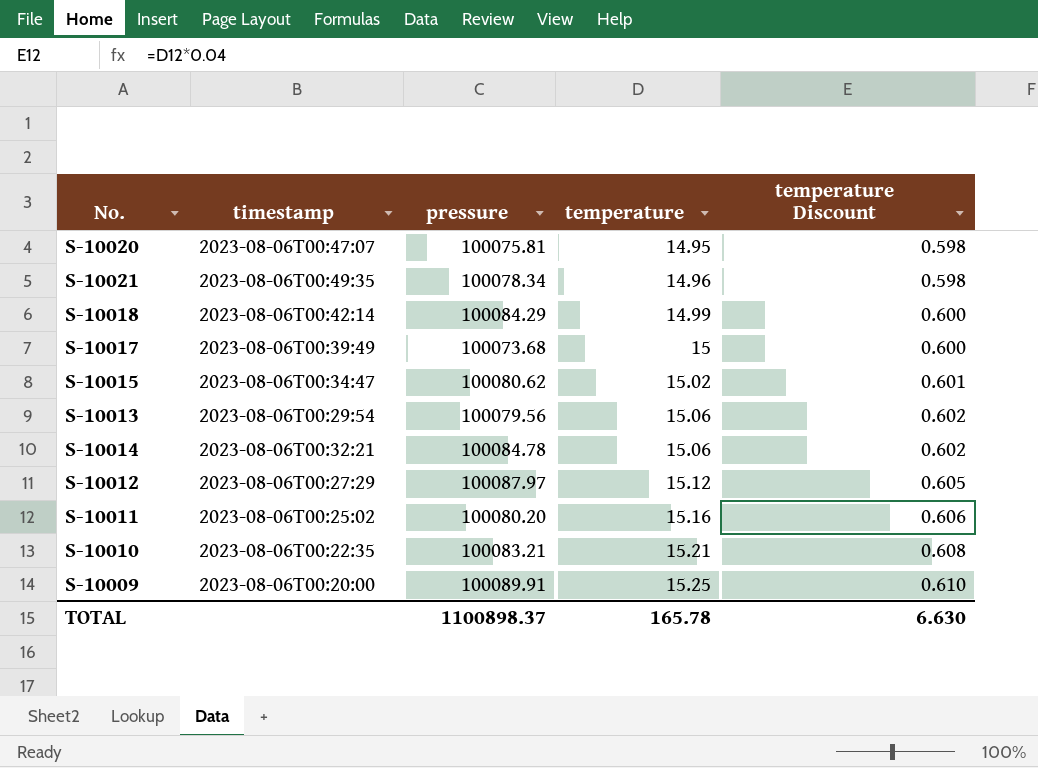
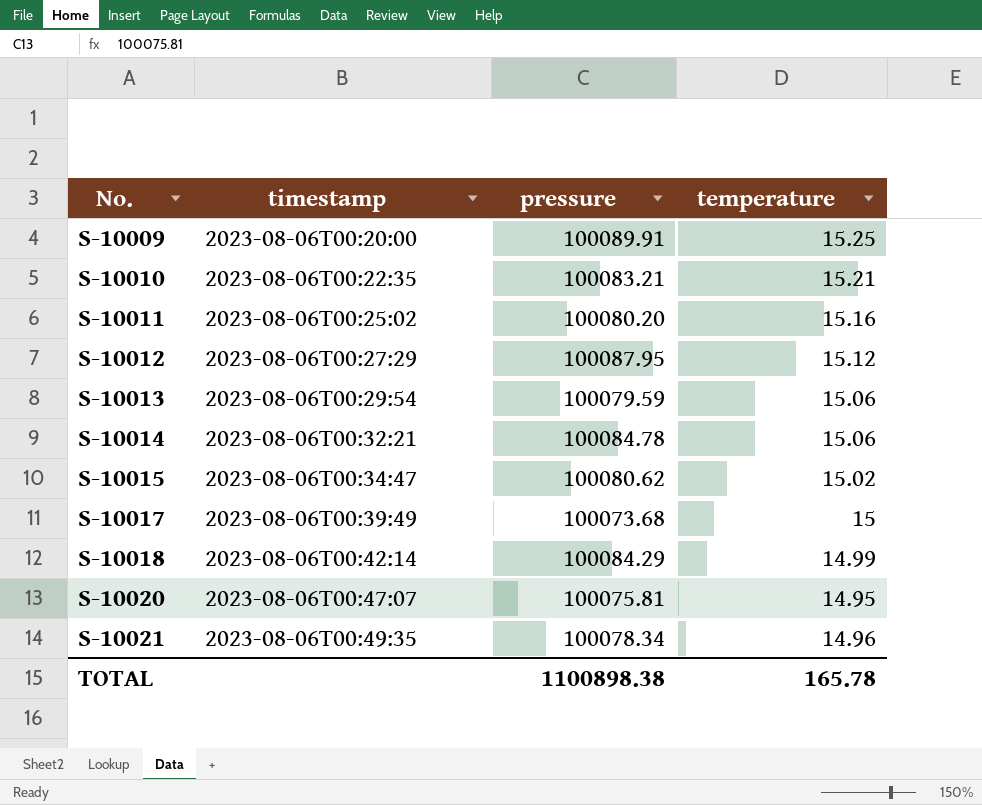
row order: temperature ascending -> No. ascending
column temperature Discount | formula: [temperature] * 0.04 -> none
S-10012 | pressure: 100087.97 -> 100087.95
S-10013 | pressure: 100079.56 -> 100079.59
TOTAL | pressure: 1100898.37 -> 1100898.38

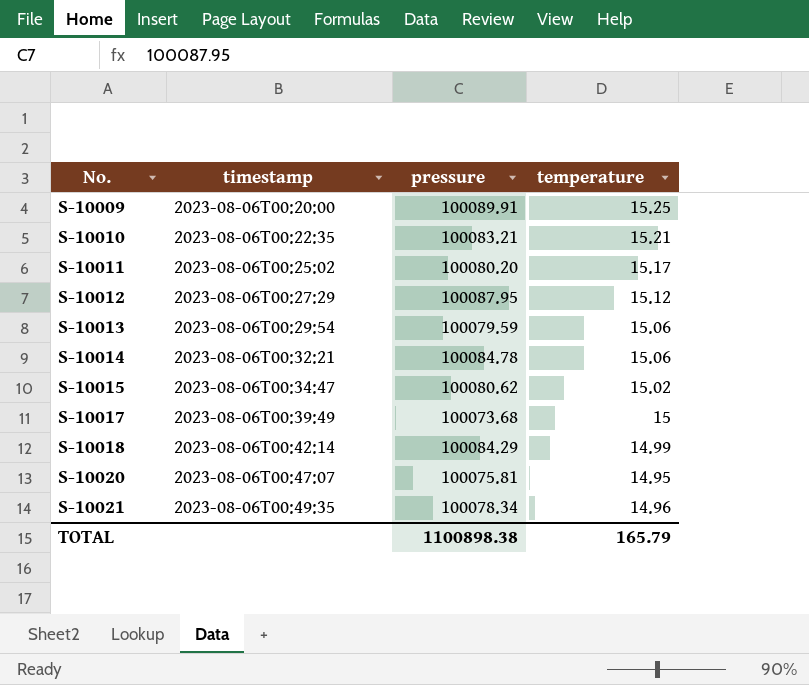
S-10011 | temperature: 15.16 -> 15.17
TOTAL | temperature: 165.78 -> 165.79

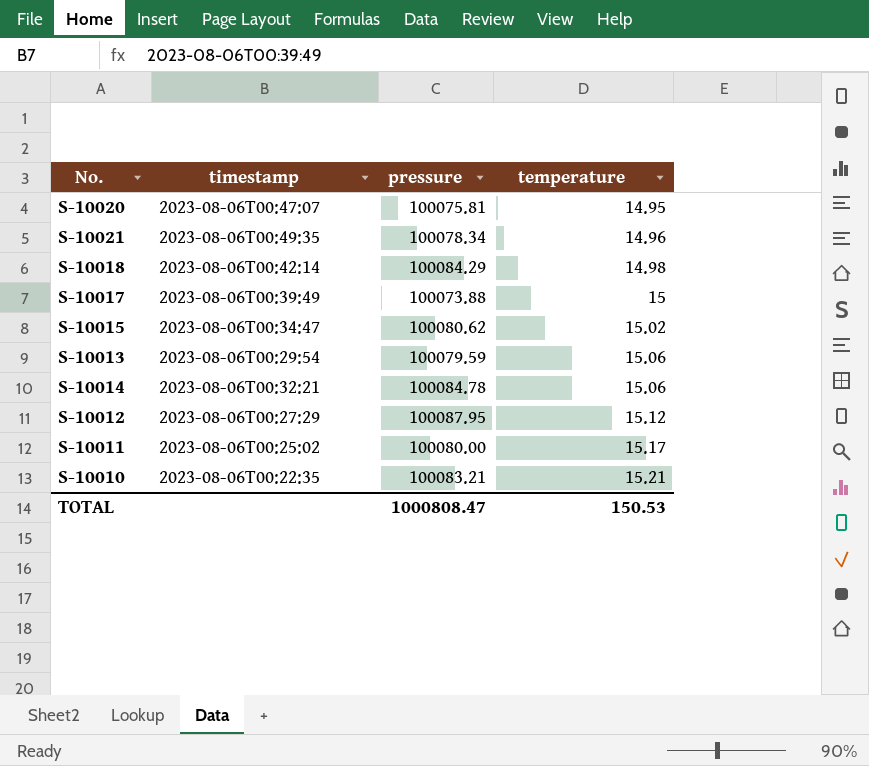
row order: No. ascending -> temperature ascending
row S-10009: 2023-08-06T00:20:00 | 100089.91 | 15.25 -> none
S-10018 | temperature: 14.99 -> 14.98
S-10017 | pressure: 100073.68 -> 100073.88
S-10011 | pressure: 100080.20 -> 100080.00
TOTAL | pressure: 1100898.38 -> 1000808.47
TOTAL | temperature: 165.79 -> 150.53

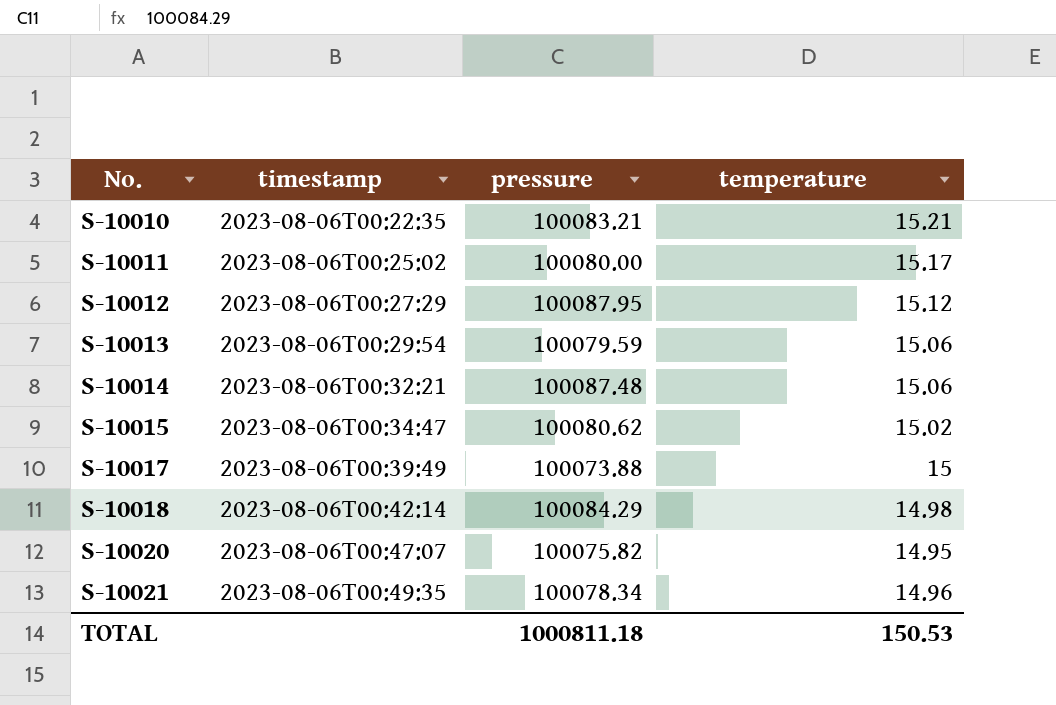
row order: temperature ascending -> No. ascending
S-10014 | pressure: 100084.78 -> 100087.48
S-10020 | pressure: 100075.81 -> 100075.82
TOTAL | pressure: 1000808.47 -> 1000811.18

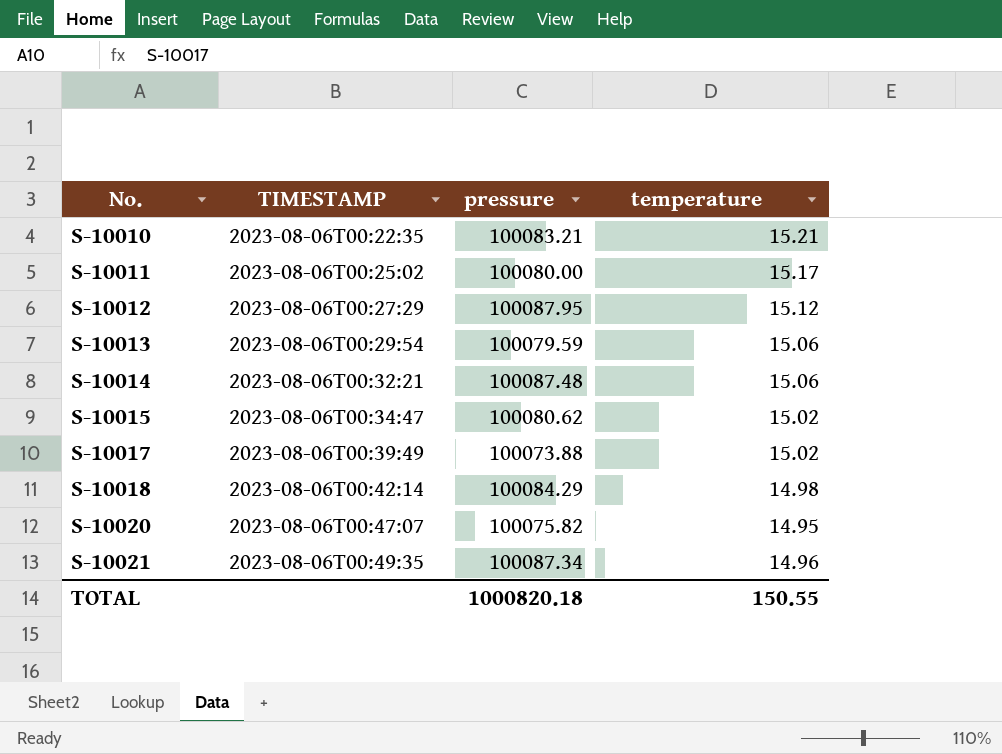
column name: timestamp -> TIMESTAMP
S-10017 | temperature: 15 -> 15.02
S-10021 | pressure: 100078.34 -> 100087.34
TOTAL | pressure: 1000811.18 -> 1000820.18
TOTAL | temperature: 150.53 -> 150.55

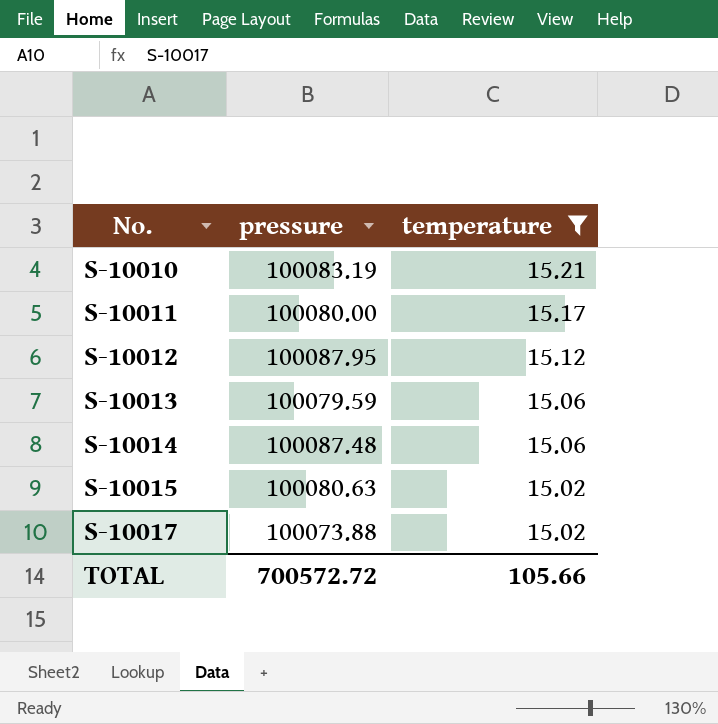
filter: none -> temperature >= 15.02
column TIMESTAMP | position: 2 -> none
S-10010 | pressure: 100083.21 -> 100083.19
S-10015 | pressure: 100080.62 -> 100080.63
TOTAL | pressure: 1000820.18 -> 700572.72
TOTAL | temperature: 150.55 -> 105.66

